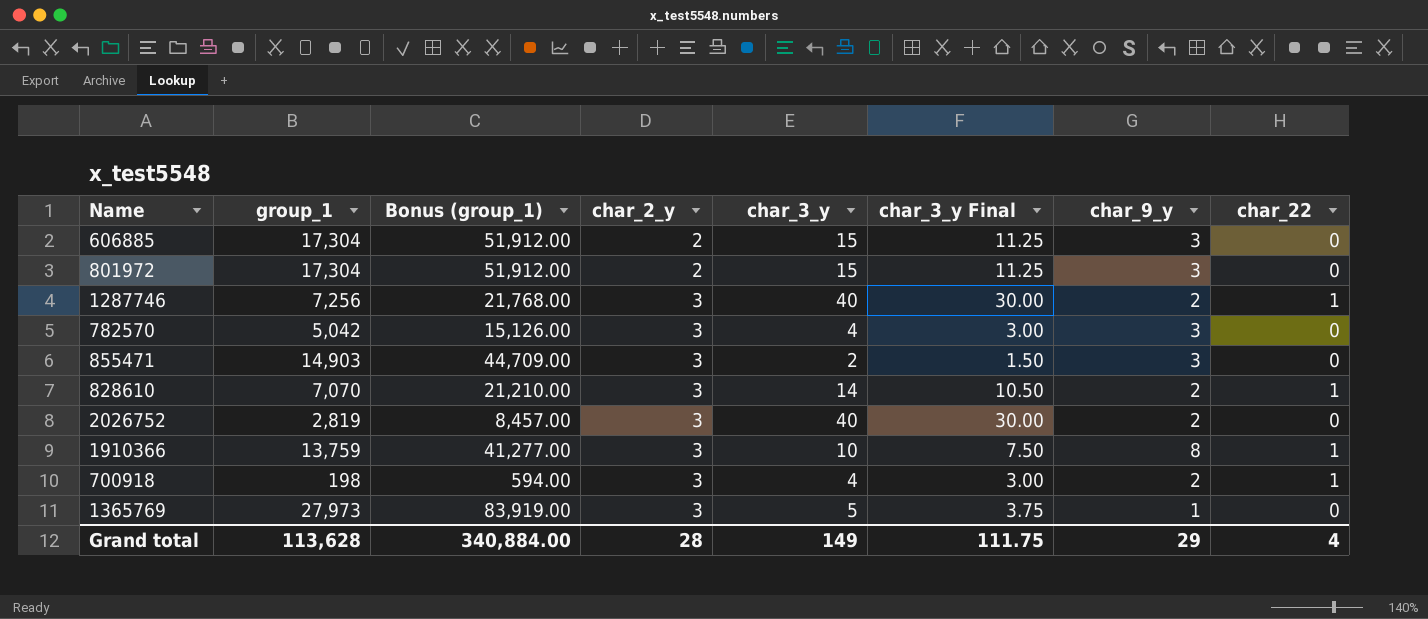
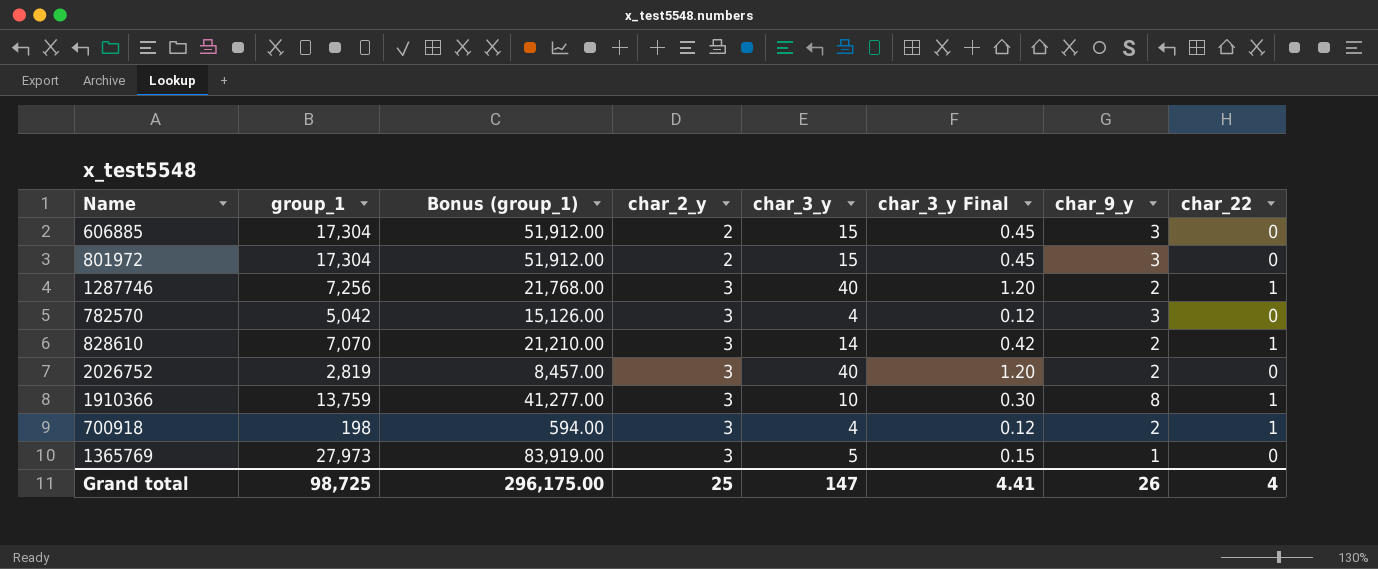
column char_3_y Final | formula: [char_3_y] * 0.75 -> [char_3_y] * 0.03
row 855471: 14,903 | 44,709.00 | 3 | 2 | 1.50 | 3 | 0 -> none
Grand total | group_1: 113,628 -> 98,725
Grand total | Bonus (group_1): 340,884.00 -> 296,175.00
Grand total | char_2_y: 28 -> 25
Grand total | char_3_y: 149 -> 147
Grand total | char_3_y Final: 111.75 -> 4.41
Grand total | char_9_y: 29 -> 26

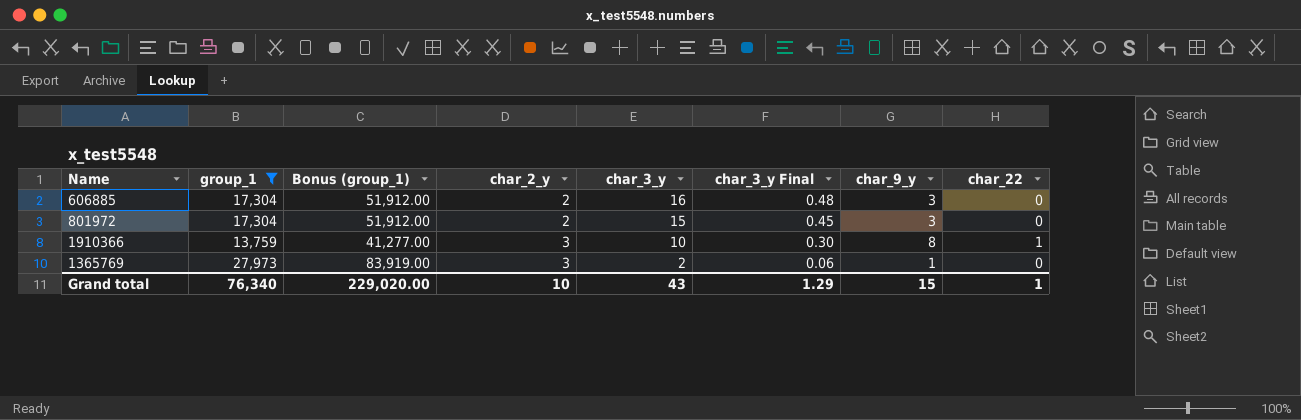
filter: none -> group_1 >= 13,759
606885 | char_3_y: 15 -> 16
606885 | char_3_y Final: 0.45 -> 0.48
1365769 | char_3_y: 5 -> 2
1365769 | char_3_y Final: 0.15 -> 0.06
Grand total | group_1: 98,725 -> 76,340
Grand total | Bonus (group_1): 296,175.00 -> 229,020.00
Grand total | char_2_y: 25 -> 10
Grand total | char_3_y: 147 -> 43
Grand total | char_3_y Final: 4.41 -> 1.29
Grand total | char_9_y: 26 -> 15
Grand total | char_22: 4 -> 1

